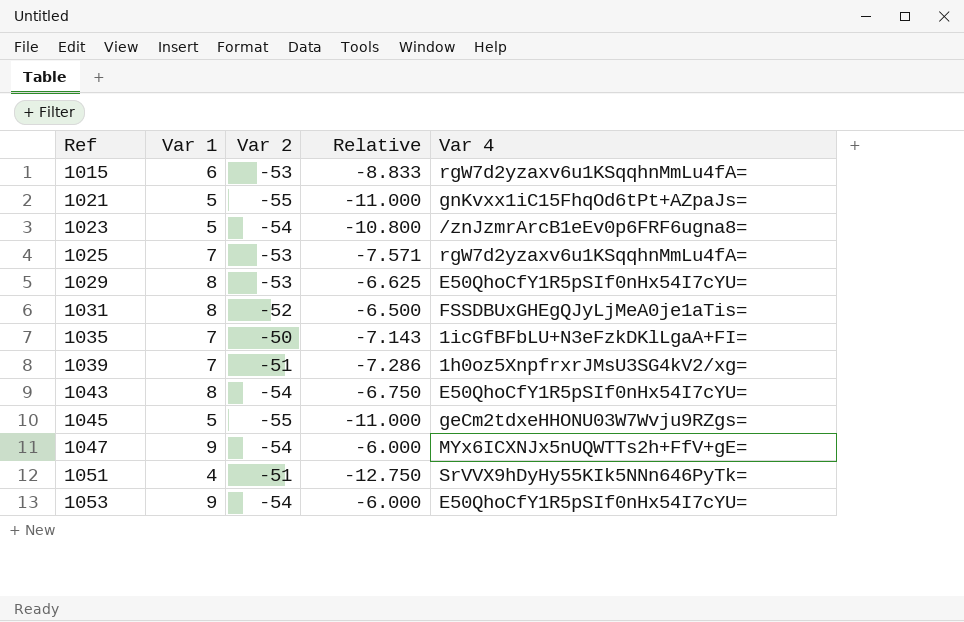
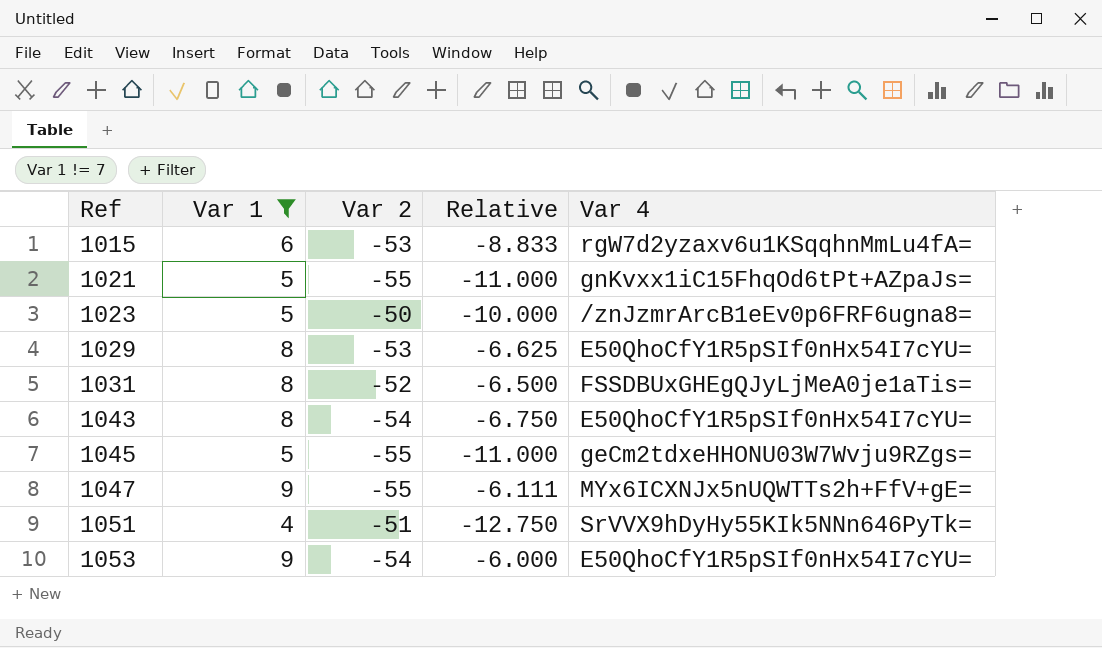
filter: none -> Var 1 != 7
1023 | Var 2: -54 -> -50
1023 | Relative: -10.800 -> -10.000
1047 | Var 2: -54 -> -55
1047 | Relative: -6.000 -> -6.111

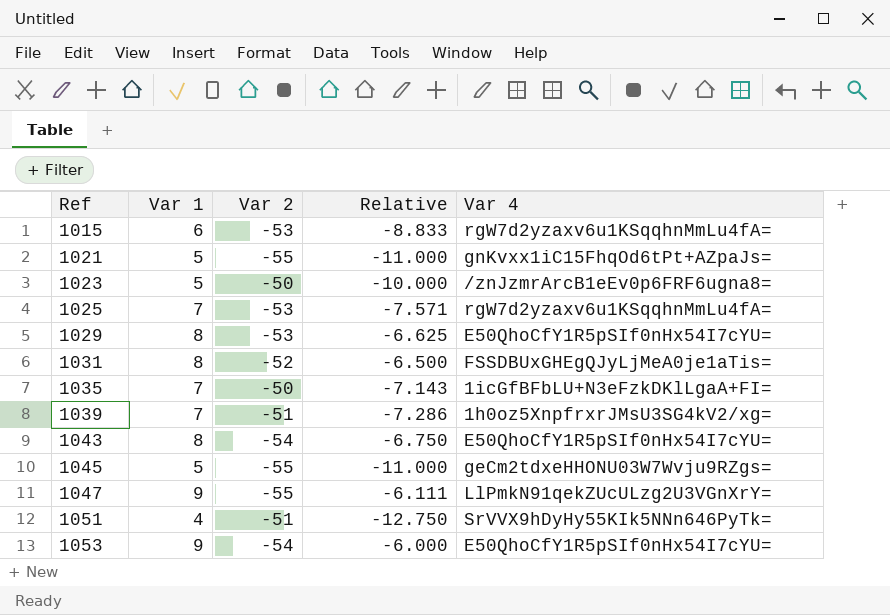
filter: Var 1 != 7 -> none
1047 | Var 4: MYx6ICXNJx5nUQWTTs2h+FfV+gE= -> LlPmkN91qekZUcULzg2U3VGnXrY=

